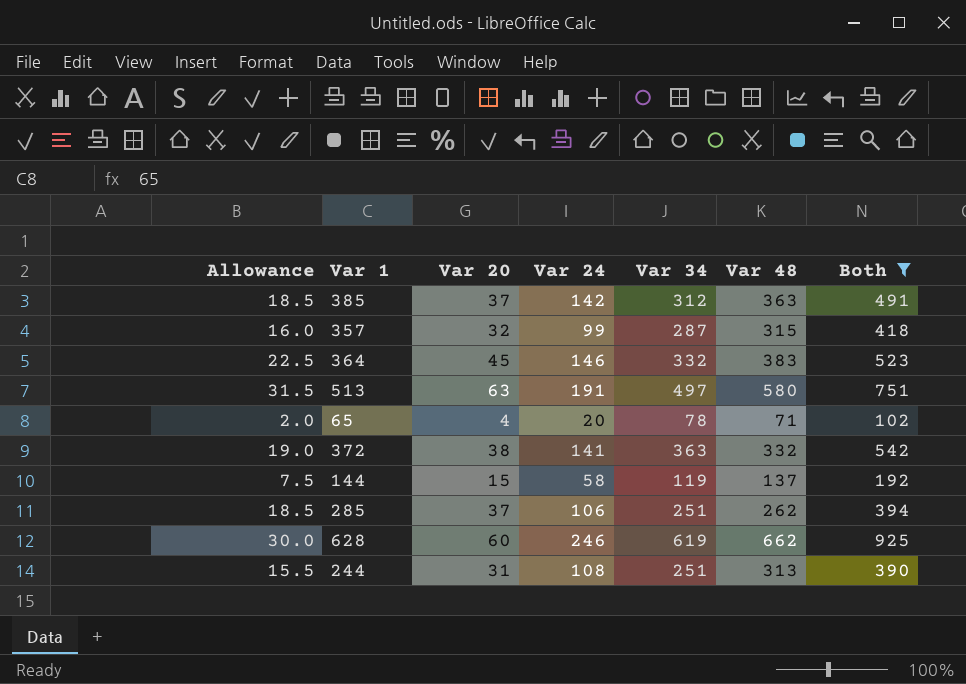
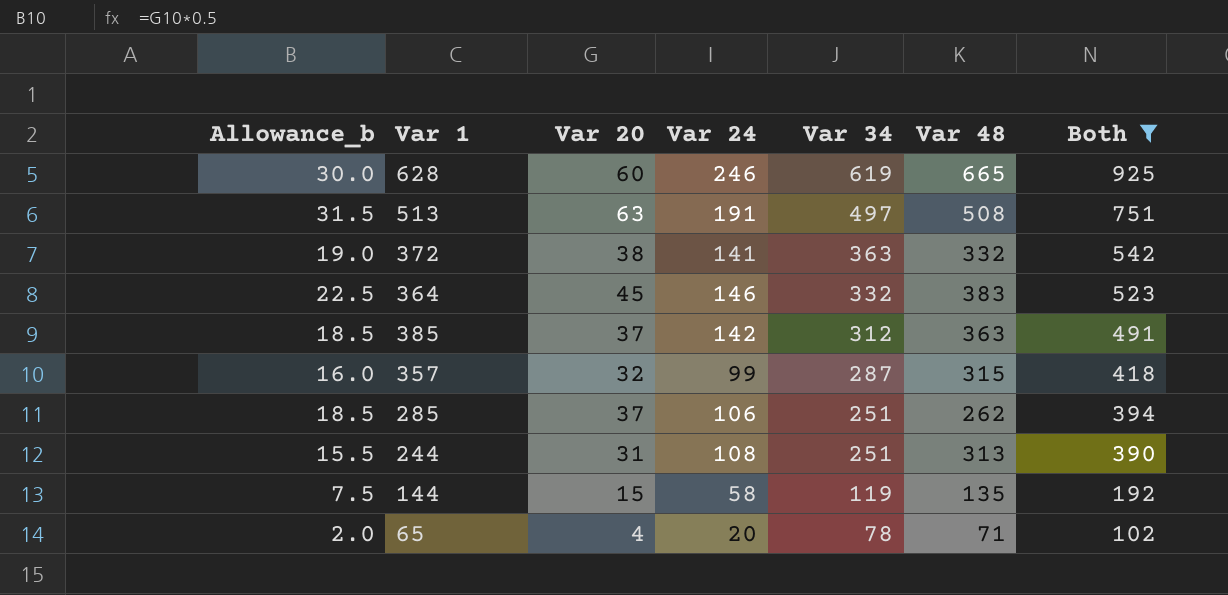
row order: none -> Var 34 descending
column name: Allowance -> Allowance_b
628 | Var 48: 662 -> 665
513 | Var 48: 580 -> 508
144 | Var 48: 137 -> 135

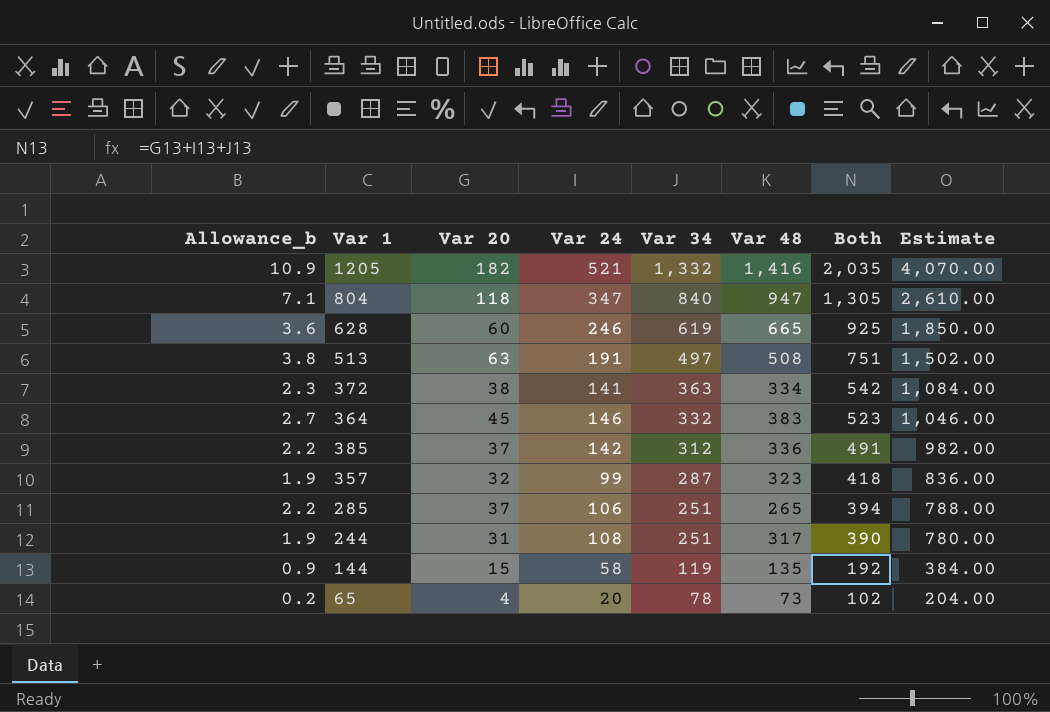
filter: Both <= 925 -> none
column Allowance_b | formula: [Var 20] * 0.5 -> [Var 20] * 0.06
column Estimate | formula: none -> [Both] * 2
372 | Var 48: 332 -> 334
385 | Var 48: 363 -> 336
357 | Var 48: 315 -> 323
285 | Var 48: 262 -> 265
244 | Var 48: 313 -> 317
65 | Var 48: 71 -> 73

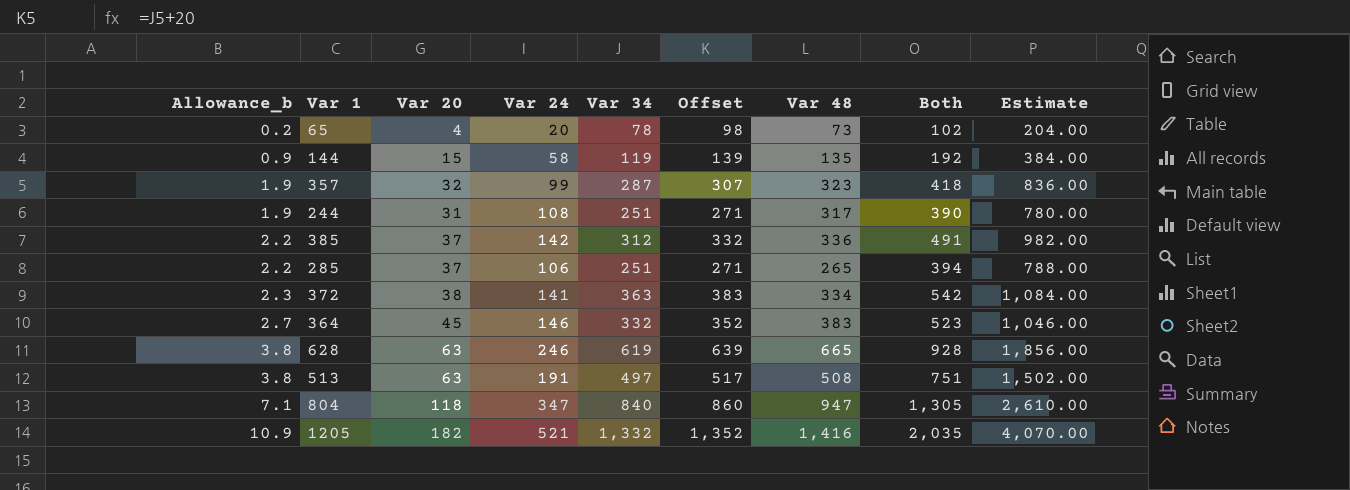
row order: Var 34 descending -> Allowance_b ascending
column Offset | formula: none -> [Var 34] + 20
628 | Allowance_b: 3.6 -> 3.8
628 | Var 20: 60 -> 63
628 | Both: 925 -> 928
628 | Estimate: 1,850.00 -> 1,856.00

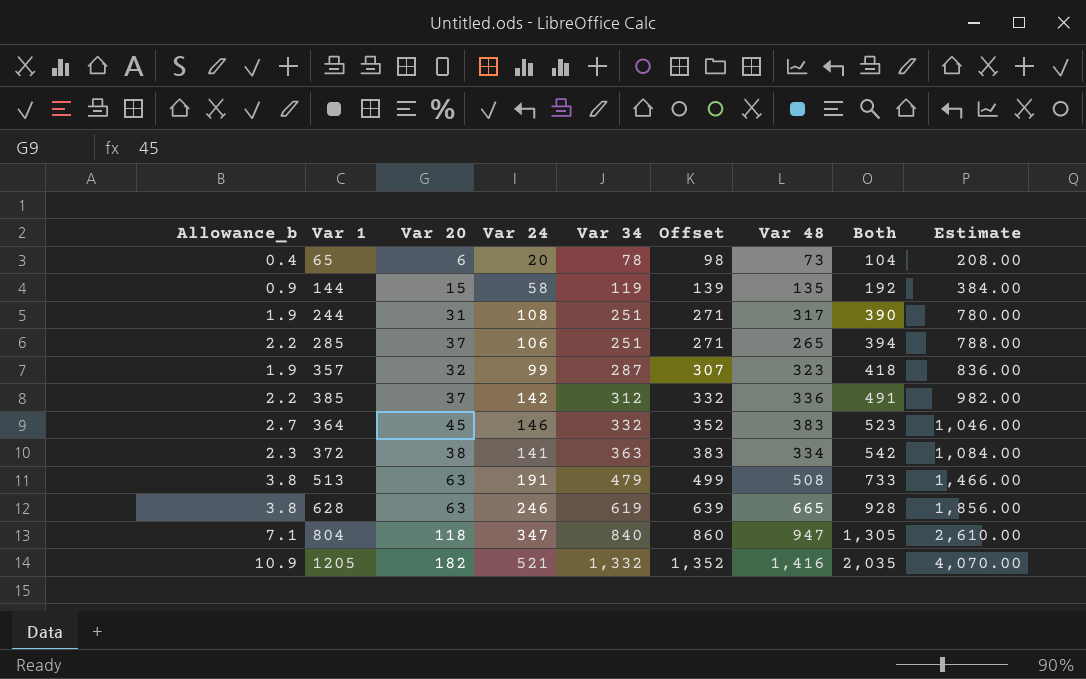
row order: Allowance_b ascending -> Var 34 ascending
65 | Allowance_b: 0.2 -> 0.4
65 | Var 20: 4 -> 6
65 | Both: 102 -> 104
65 | Estimate: 204.00 -> 208.00
513 | Var 34: 497 -> 479
513 | Offset: 517 -> 499
513 | Both: 751 -> 733
513 | Estimate: 1,502.00 -> 1,466.00

